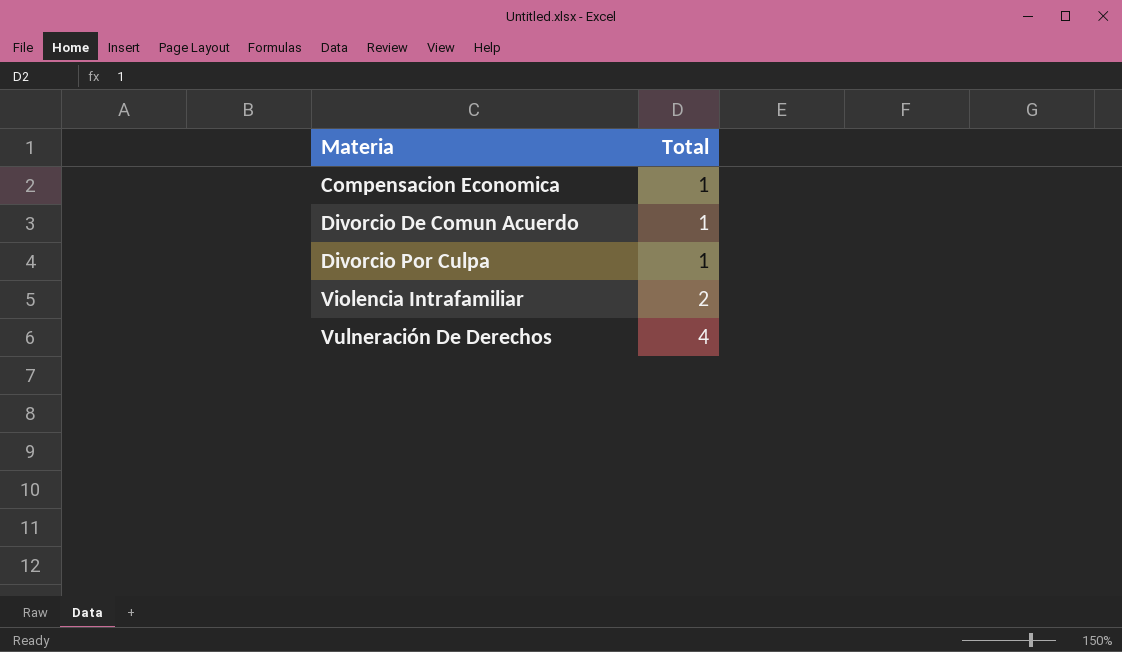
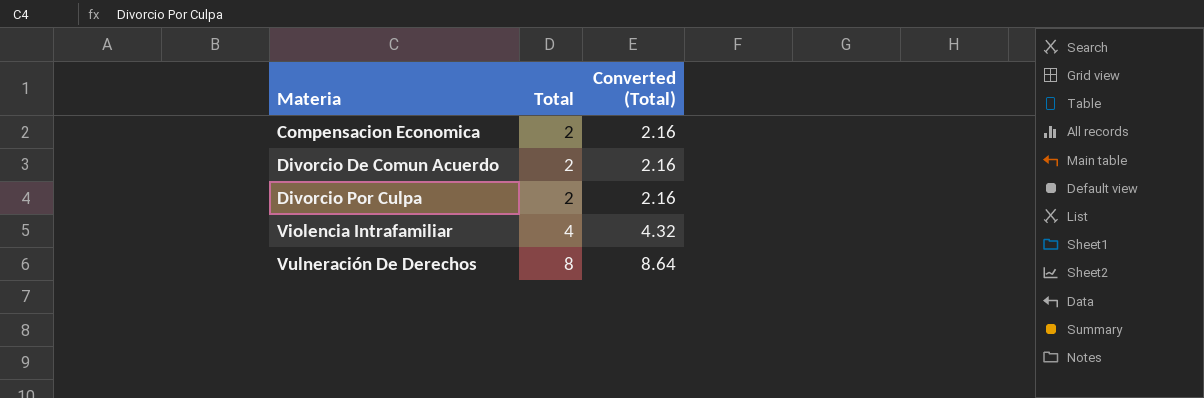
column Converted (Total) | formula: none -> [Total] * 1.08
Compensacion Economica | Total: 1 -> 2
Divorcio De Comun Acuerdo | Total: 1 -> 2
Divorcio Por Culpa | Total: 1 -> 2
Violencia Intrafamiliar | Total: 2 -> 4
Vulneración De Derechos | Total: 4 -> 8

